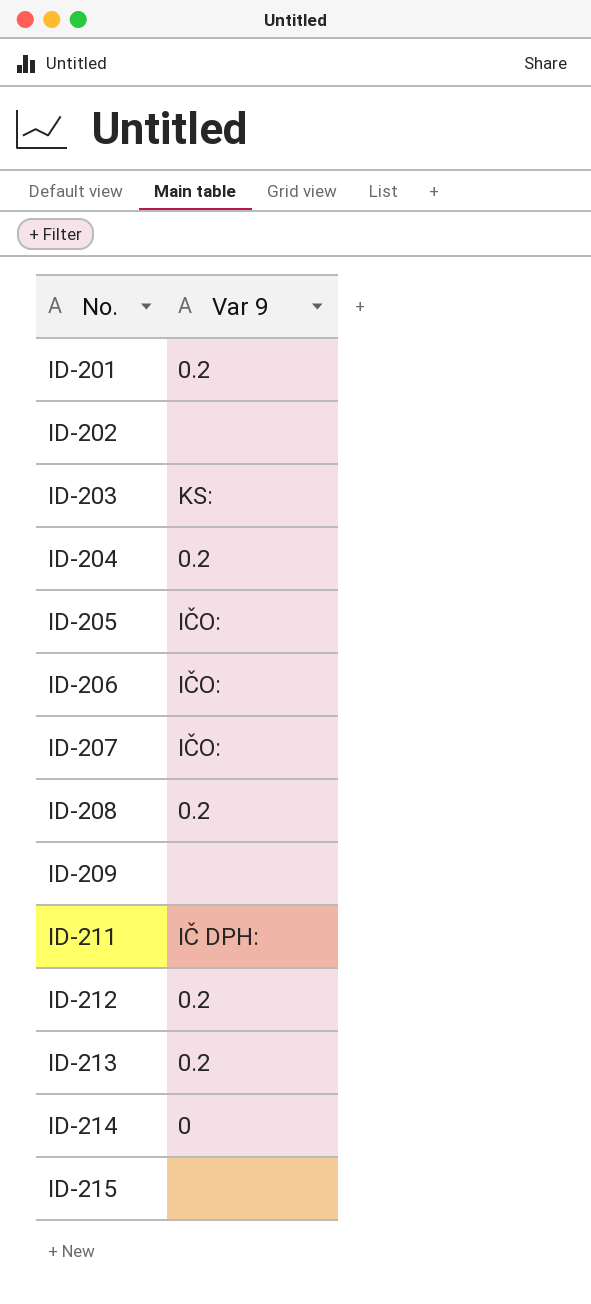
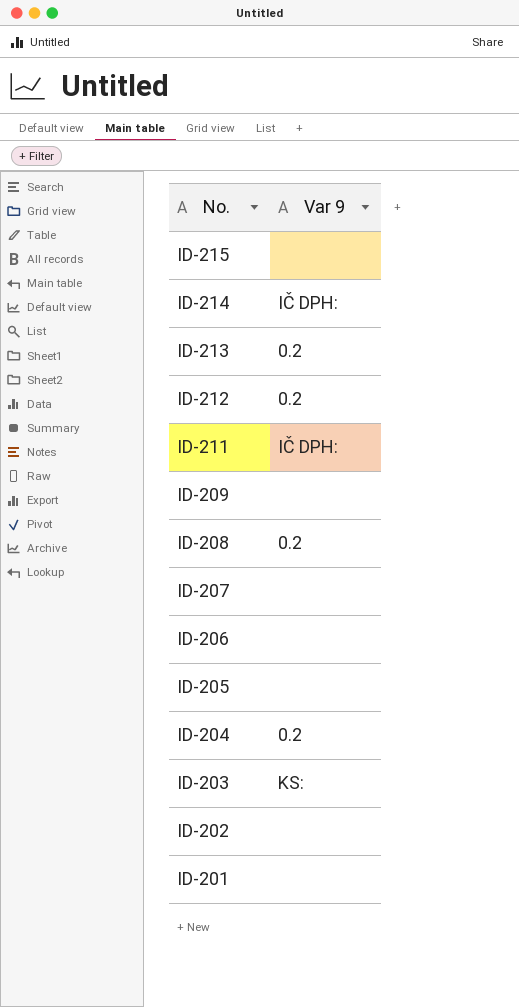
row order: No. ascending -> No. descending
ID-214 | Var 9: 0 -> IČ DPH:
ID-207 | Var 9: IČO: -> none
ID-206 | Var 9: IČO: -> none
ID-205 | Var 9: IČO: -> none
ID-201 | Var 9: 0.2 -> none

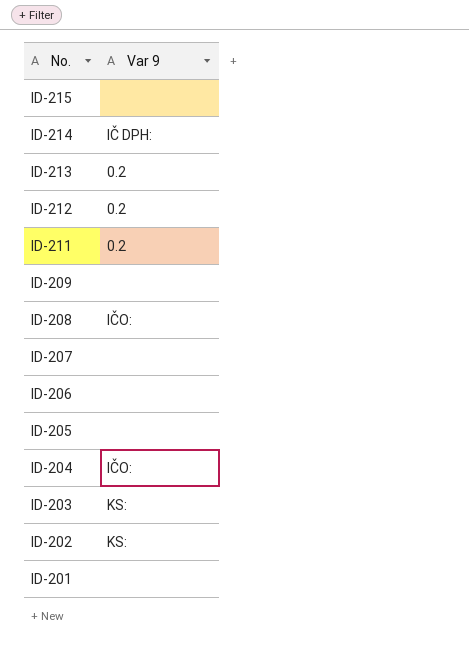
ID-211 | Var 9: IČ DPH: -> 0.2
ID-208 | Var 9: 0.2 -> IČO:
ID-204 | Var 9: 0.2 -> IČO:
ID-202 | Var 9: none -> KS:

